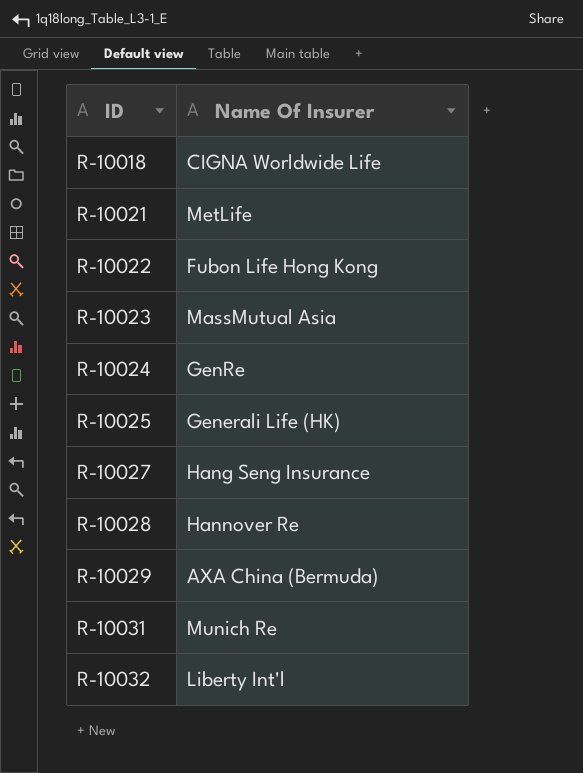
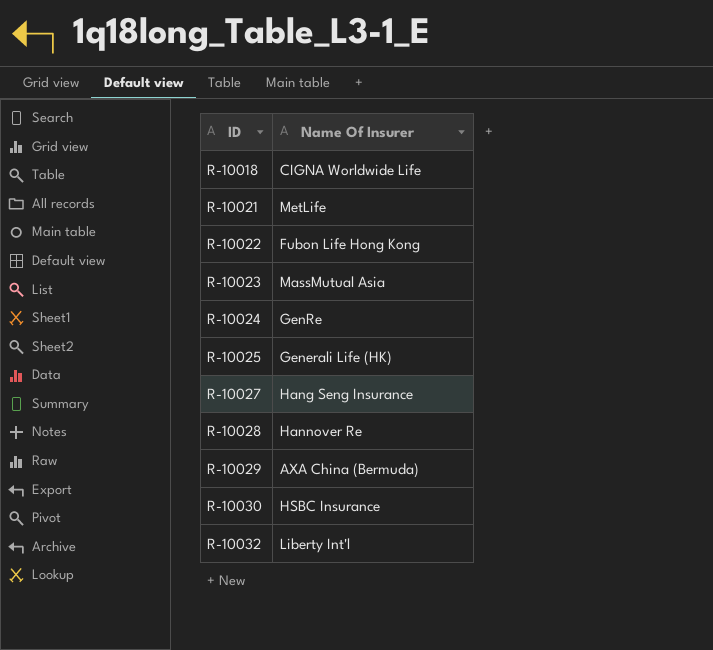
row R-10031: Munich Re -> none
row R-10030: none -> HSBC Insurance

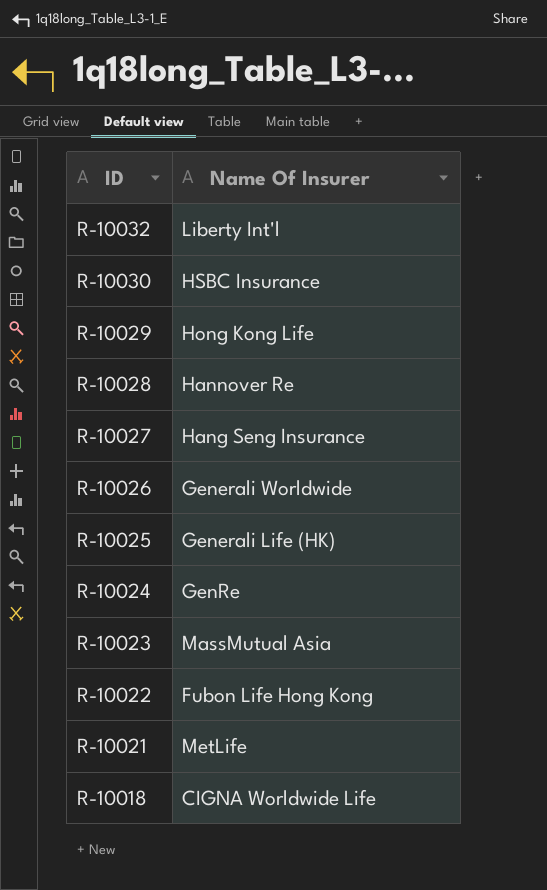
row order: ID ascending -> ID descending
R-10029 | Name Of Insurer: AXA China (Bermuda) -> Hong Kong Life
row R-10026: none -> Generali Worldwide

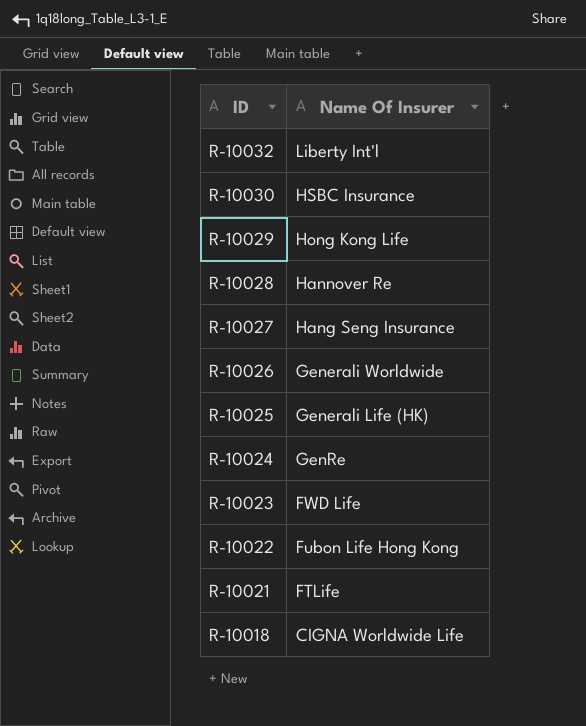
R-10023 | Name Of Insurer: MassMutual Asia -> FWD Life
R-10021 | Name Of Insurer: MetLife -> FTLife

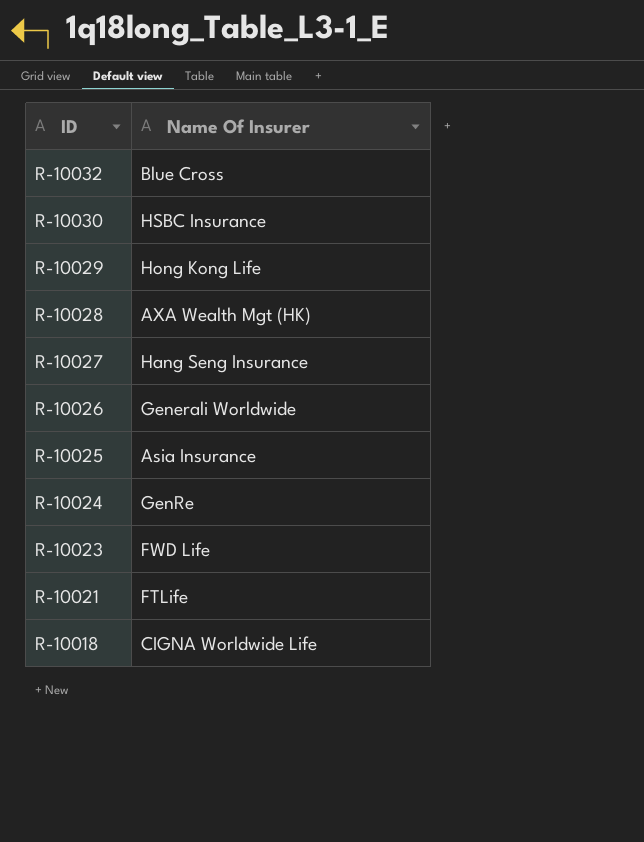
row R-10022: Fubon Life Hong Kong -> none
R-10032 | Name Of Insurer: Liberty Int'l -> Blue Cross
R-10028 | Name Of Insurer: Hannover Re -> AXA Wealth Mgt (HK)
R-10025 | Name Of Insurer: Generali Life (HK) -> Asia Insurance

